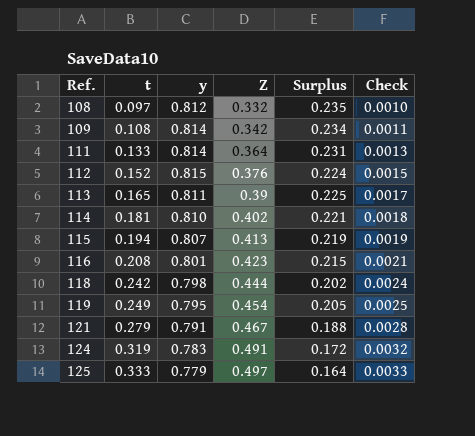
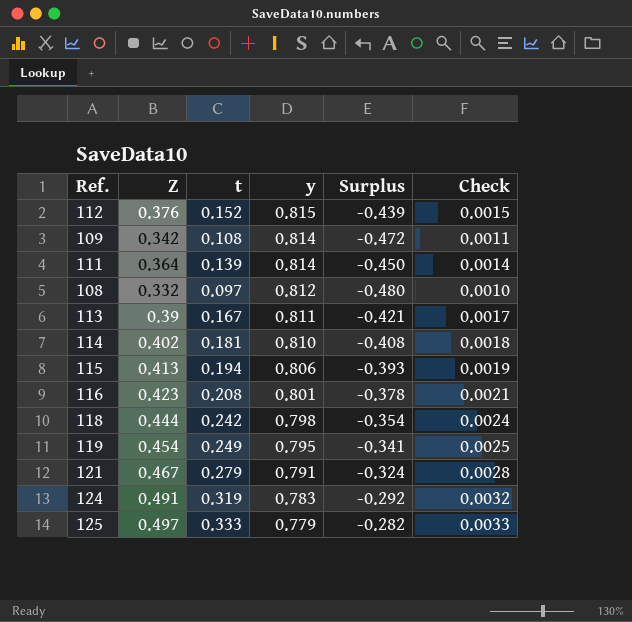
row order: Ref. ascending -> y descending
column Z | position: 4 -> 2
column Surplus | formula: [Z] - [t] -> [Z] - [y]
111 | t: 0.133 -> 0.139
111 | Check: 0.0013 -> 0.0014
113 | t: 0.165 -> 0.167
115 | y: 0.807 -> 0.806

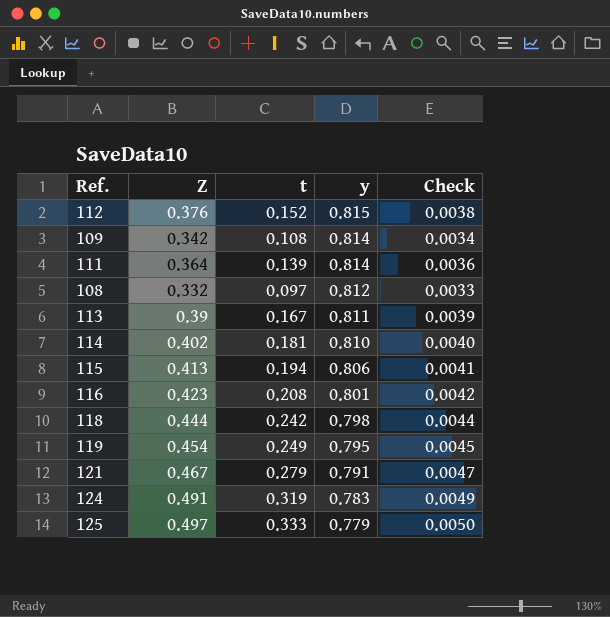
column Surplus | formula: [Z] - [y] -> none
column Check | formula: [t] * 0.01 -> [Z] * 0.01

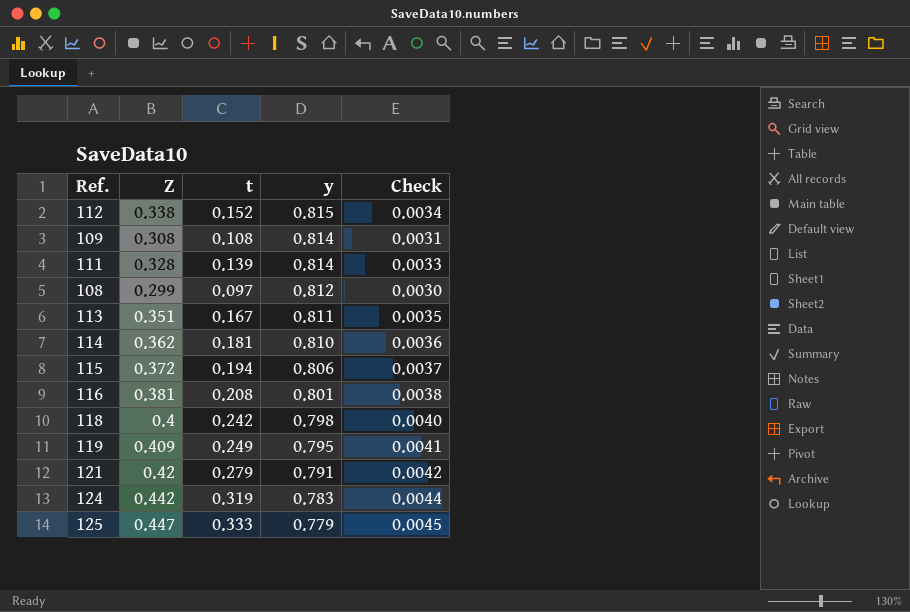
112 | Z: 0.376 -> 0.338
112 | Check: 0.0038 -> 0.0034
109 | Z: 0.342 -> 0.308
109 | Check: 0.0034 -> 0.0031
111 | Z: 0.364 -> 0.328
111 | Check: 0.0036 -> 0.0033
108 | Z: 0.332 -> 0.299
108 | Check: 0.0033 -> 0.0030
113 | Z: 0.39 -> 0.351
113 | Check: 0.0039 -> 0.0035
114 | Z: 0.402 -> 0.362
114 | Check: 0.0040 -> 0.0036
115 | Z: 0.413 -> 0.372
115 | Check: 0.0041 -> 0.0037
116 | Z: 0.423 -> 0.381
116 | Check: 0.0042 -> 0.0038
118 | Z: 0.444 -> 0.4
118 | Check: 0.0044 -> 0.0040
119 | Z: 0.454 -> 0.409
119 | Check: 0.0045 -> 0.0041
121 | Z: 0.467 -> 0.42
121 | Check: 0.0047 -> 0.0042
124 | Z: 0.491 -> 0.442
124 | Check: 0.0049 -> 0.0044
125 | Z: 0.497 -> 0.447
125 | Check: 0.0050 -> 0.0045

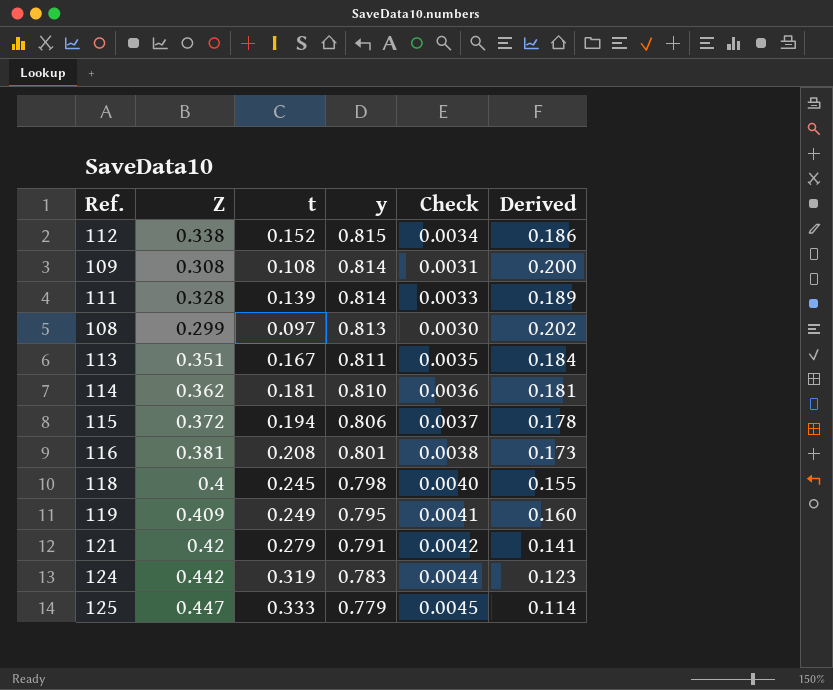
column Derived | formula: none -> [Z] - [t]
108 | y: 0.812 -> 0.813
118 | t: 0.242 -> 0.245

